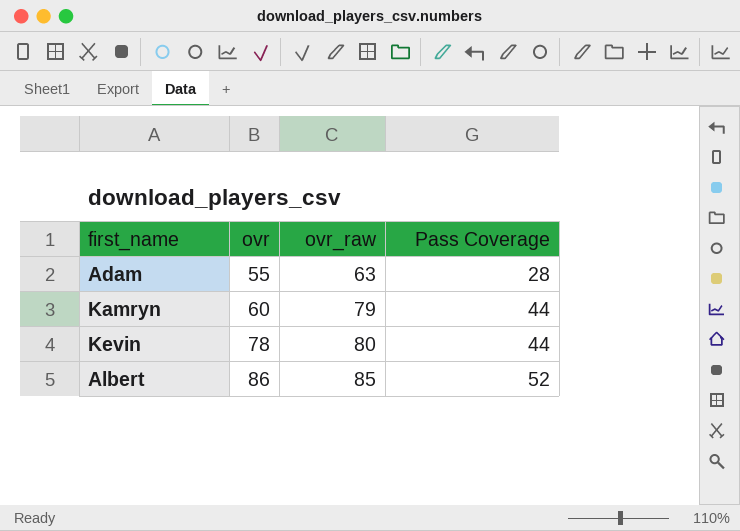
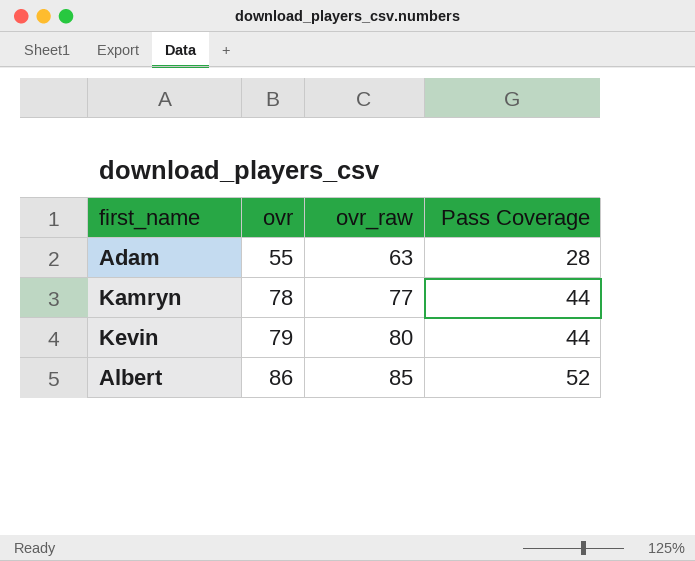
Kamryn | ovr: 60 -> 78
Kamryn | ovr_raw: 79 -> 77
Kevin | ovr: 78 -> 79

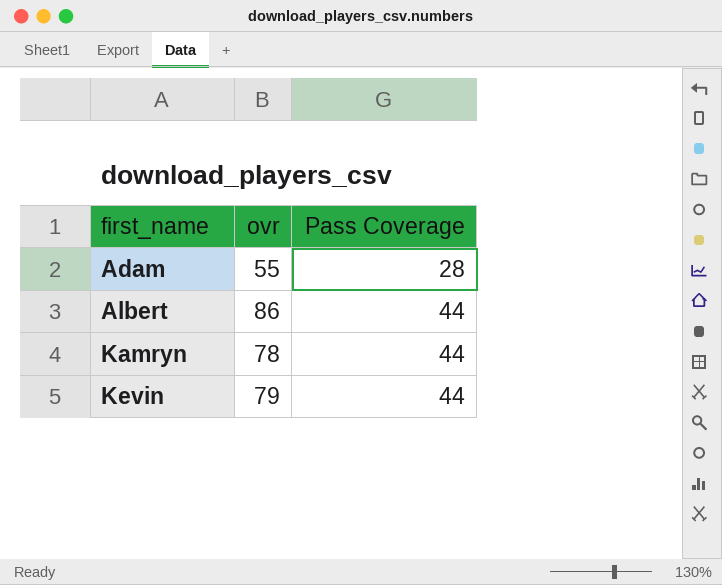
row order: ovr ascending -> first_name ascending
column ovr_raw | position: 3 -> none
Albert | Pass Coverage: 52 -> 44

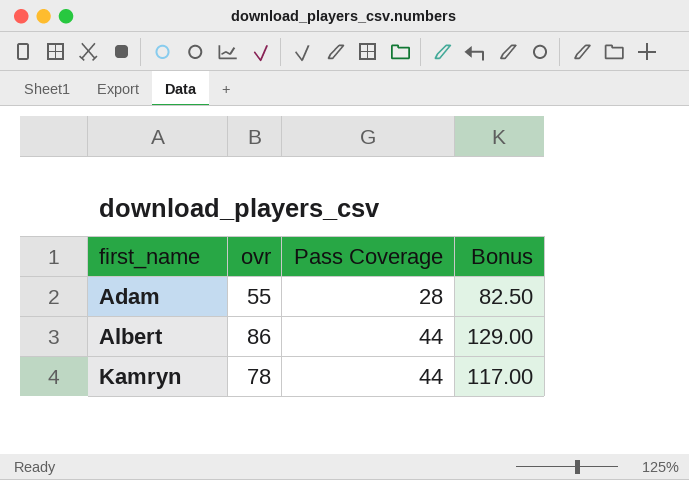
column Bonus | formula: none -> [ovr] * 1.5
row Kevin: 79 | 44 -> none

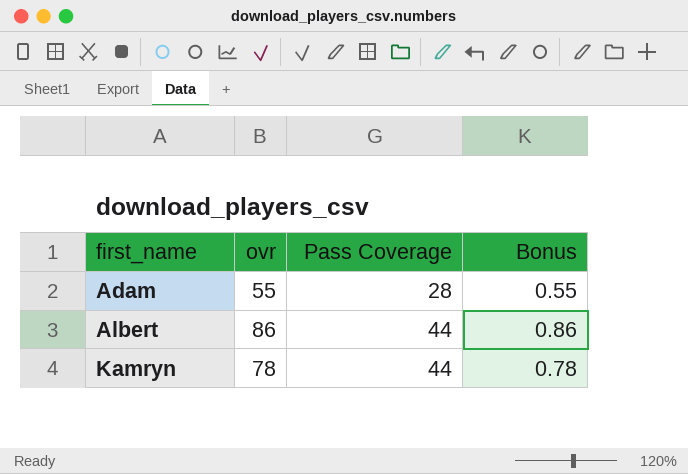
column Bonus | formula: [ovr] * 1.5 -> [ovr] * 0.01

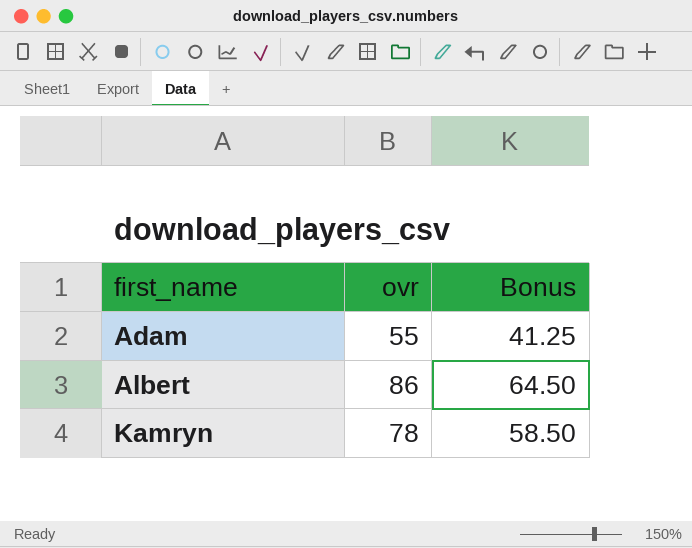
column Pass Coverage | position: 3 -> none
column Bonus | formula: [ovr] * 0.01 -> [ovr] * 0.75

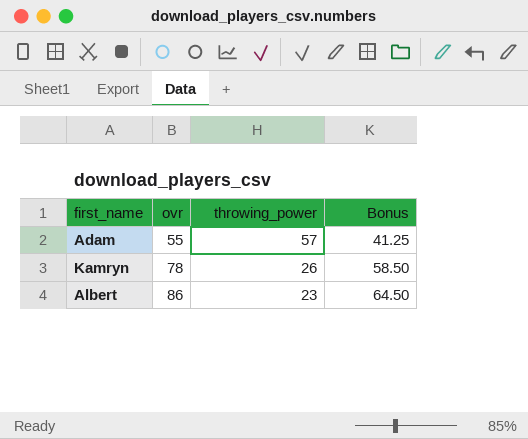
row order: first_name ascending -> ovr ascending
column throwing_power | position: none -> 3

